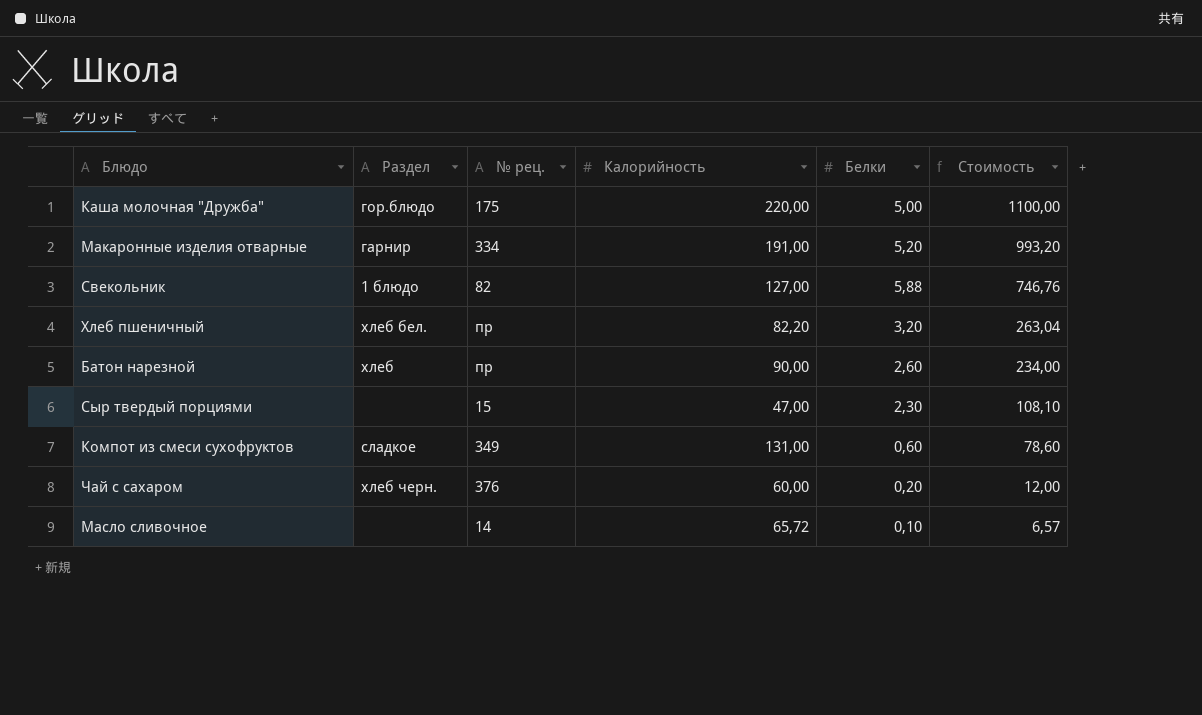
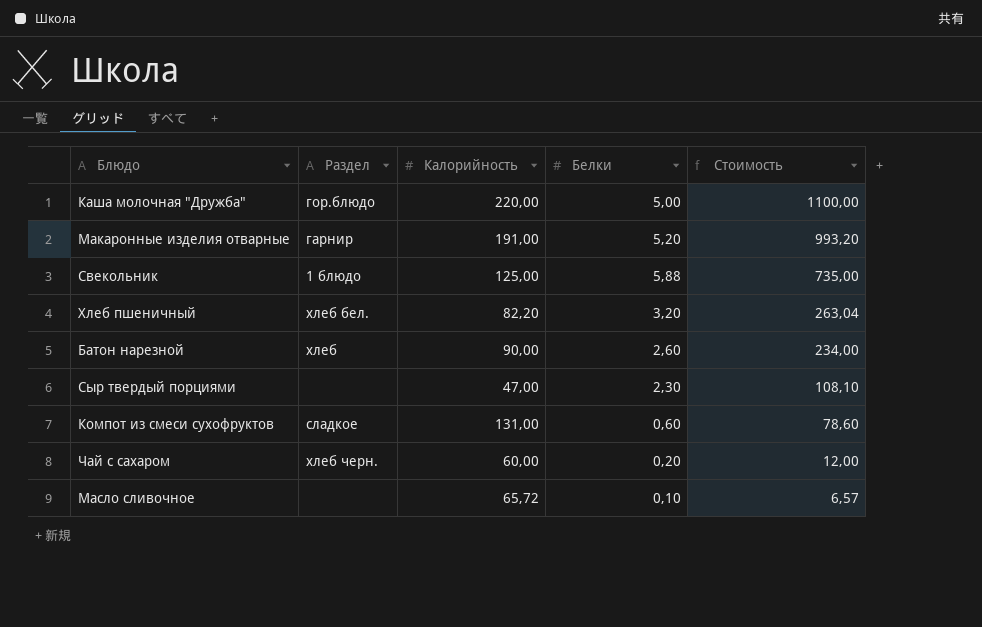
column № рец. | position: 3 -> none
Свекольник | Калорийность: 127,00 -> 125,00
Свекольник | Стоимость: 746,76 -> 735,00

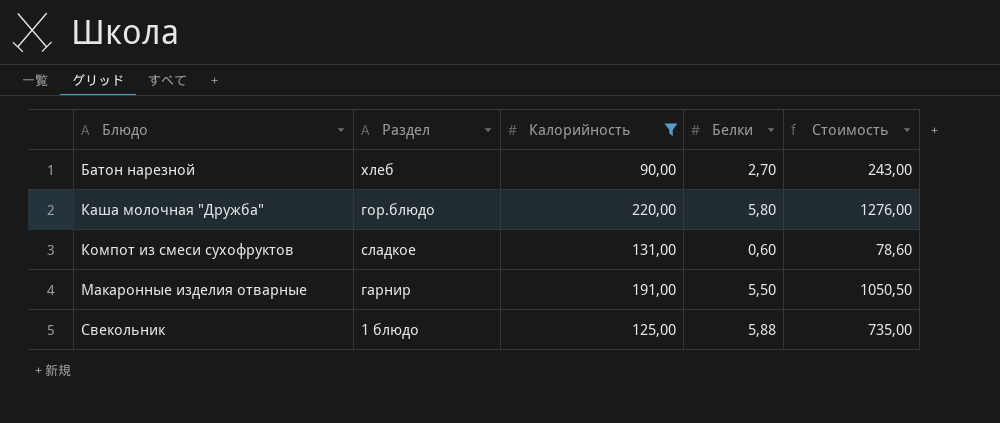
filter: none -> Калорийность >= 90,00
row order: Стоимость descending -> Блюдо ascending
Батон нарезной | Белки: 2,60 -> 2,70
Батон нарезной | Стоимость: 234,00 -> 243,00
Каша молочная "Дружба" | Белки: 5,00 -> 5,80
Каша молочная "Дружба" | Стоимость: 1100,00 -> 1276,00
Макаронные изделия отварные | Белки: 5,20 -> 5,50
Макаронные изделия отварные | Стоимость: 993,20 -> 1050,50

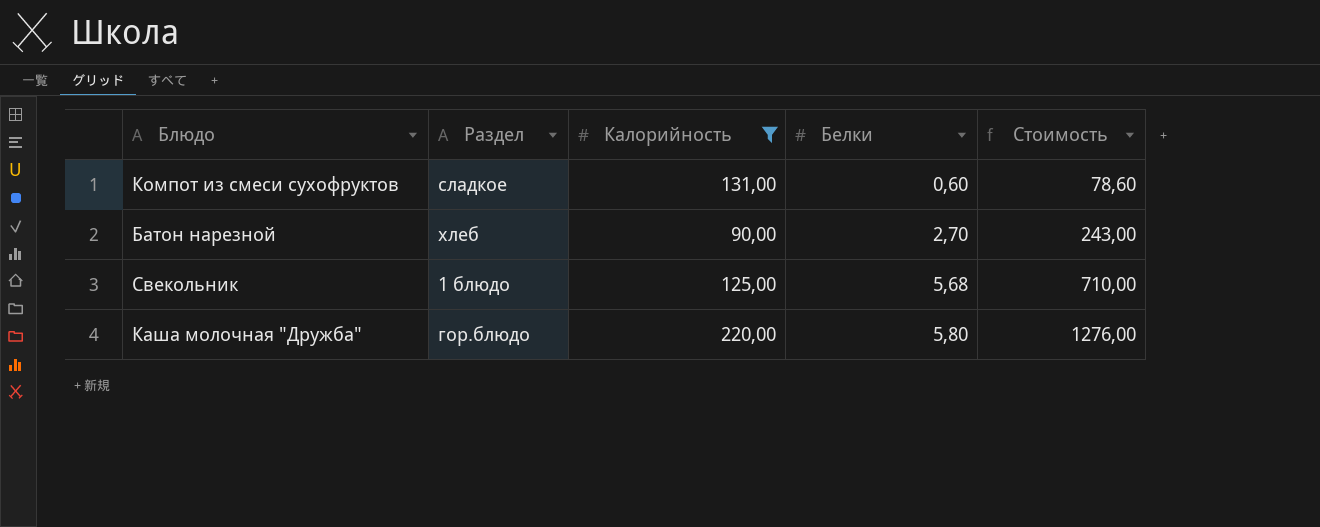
row order: Блюдо ascending -> Белки ascending
row Макаронные изделия отварные: гарнир | 191,00 | 5,50 | 1050,50 -> none
Свекольник | Белки: 5,88 -> 5,68
Свекольник | Стоимость: 735,00 -> 710,00

